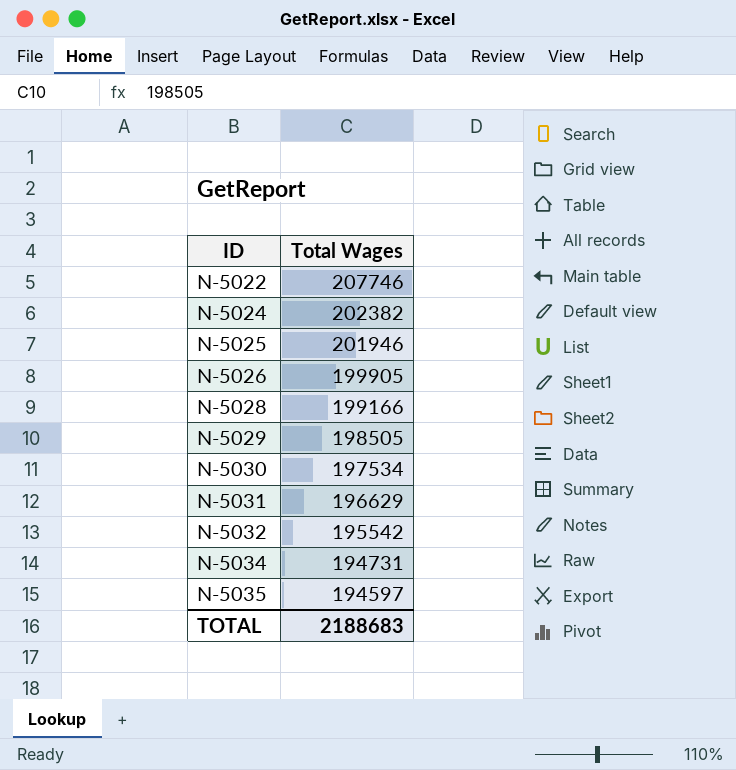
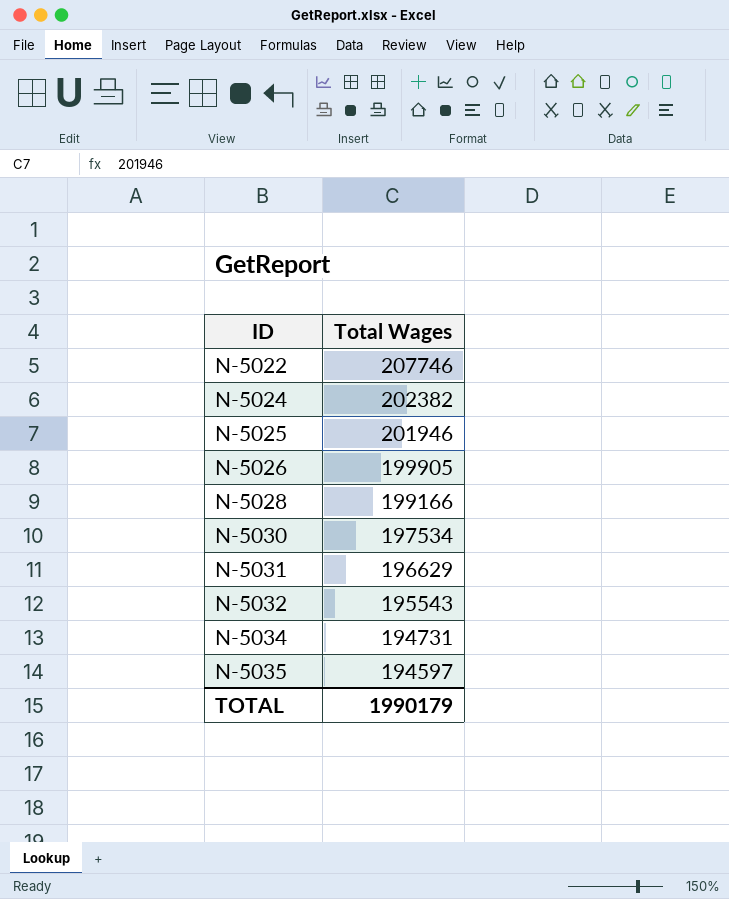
row N-5029: 198505 -> none
N-5032 | Total Wages: 195542 -> 195543
TOTAL | Total Wages: 2188683 -> 1990179

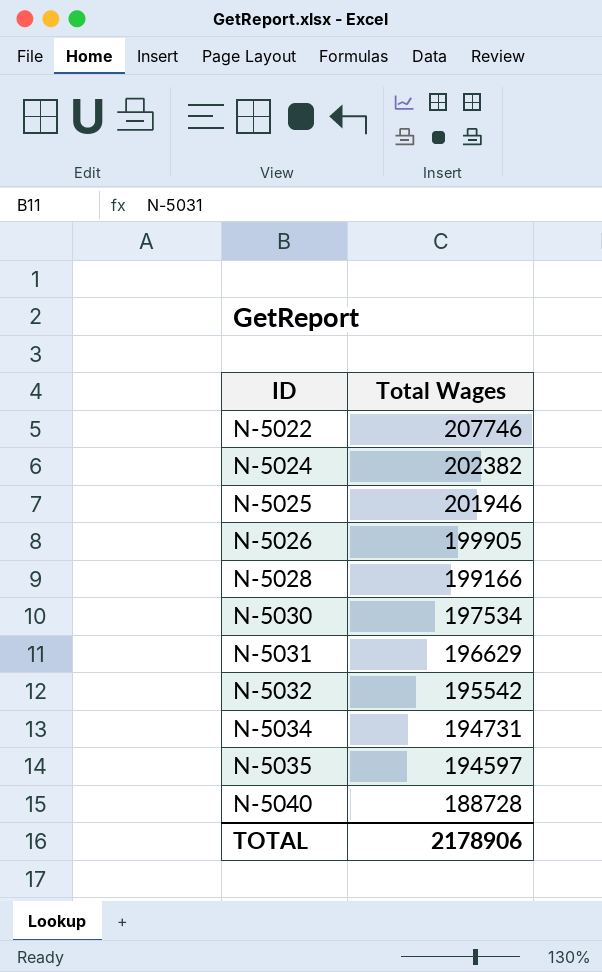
N-5032 | Total Wages: 195543 -> 195542
row N-5040: none -> 188728
TOTAL | Total Wages: 1990179 -> 2178906

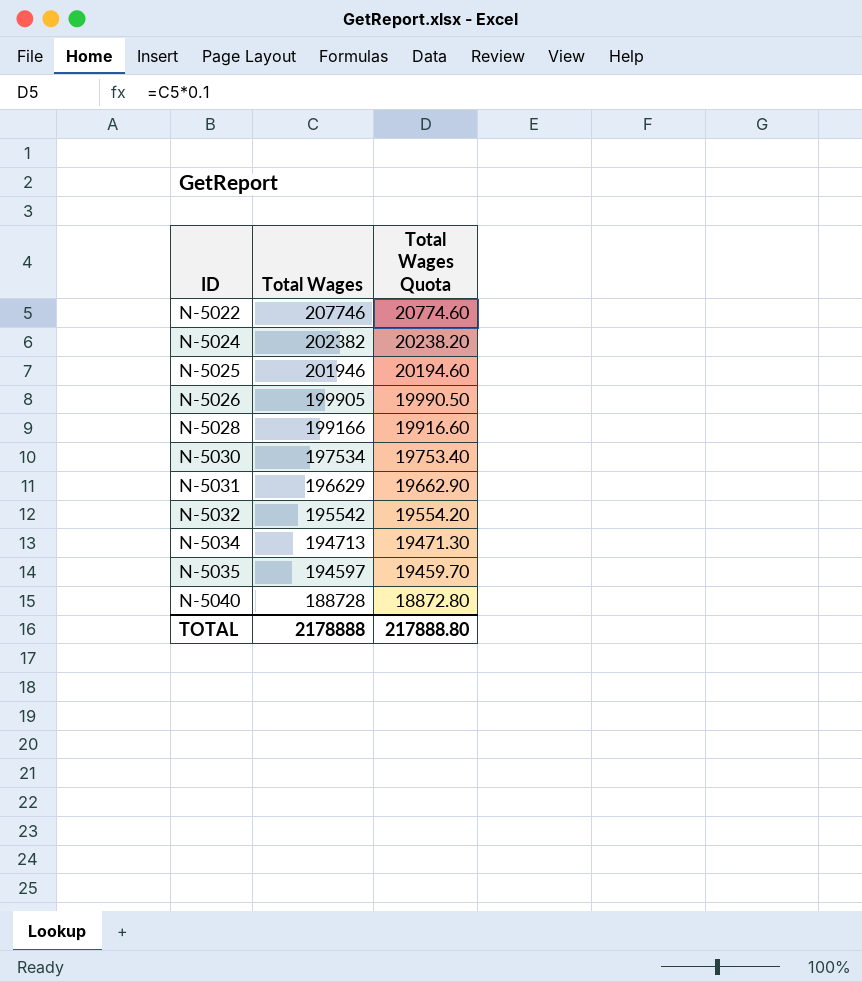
column Total Wages Quota | formula: none -> [Total Wages] * 0.1
N-5034 | Total Wages: 194731 -> 194713
TOTAL | Total Wages: 2178906 -> 2178888

